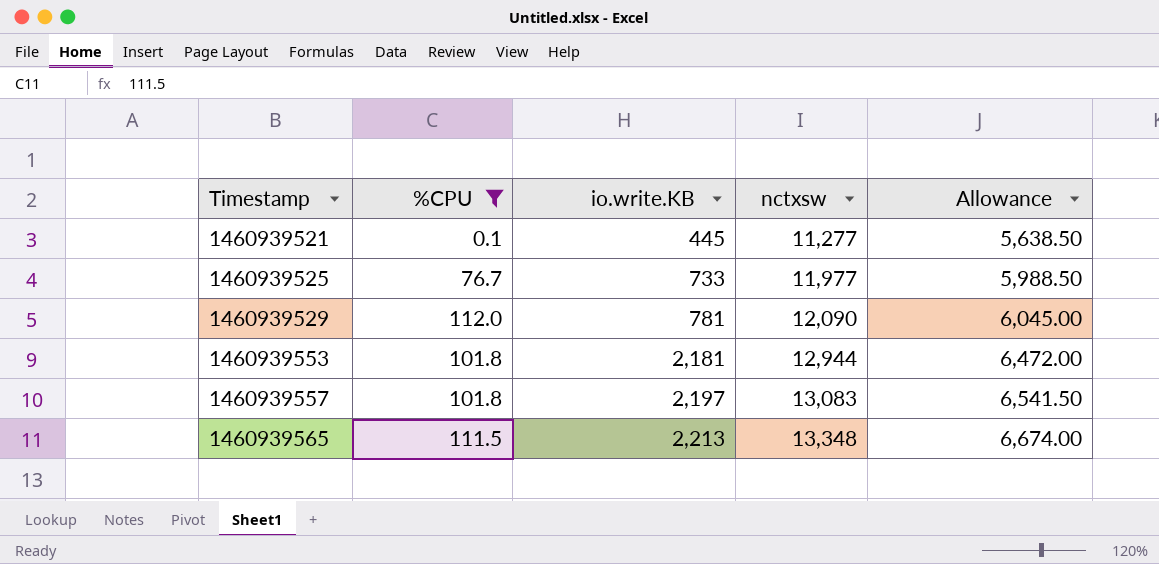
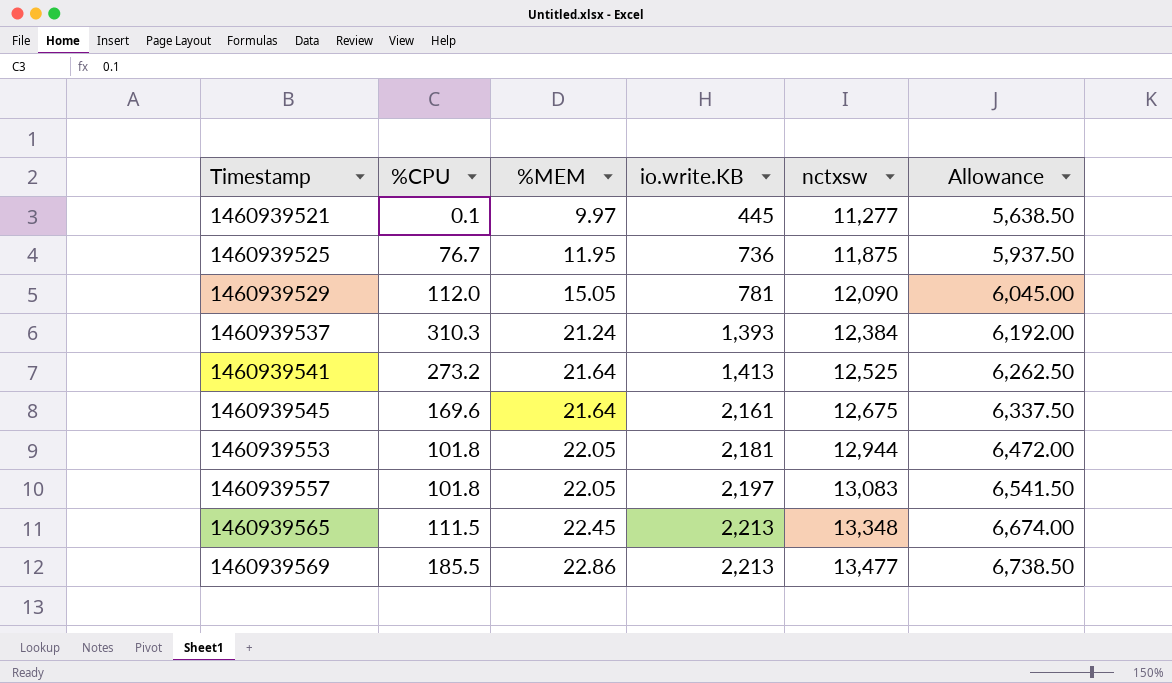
filter: %CPU <= 112.0 -> none
column %MEM | position: none -> 3
1460939525 | io.write.KB: 733 -> 736
1460939525 | nctxsw: 11,977 -> 11,875
1460939525 | Allowance: 5,988.50 -> 5,937.50

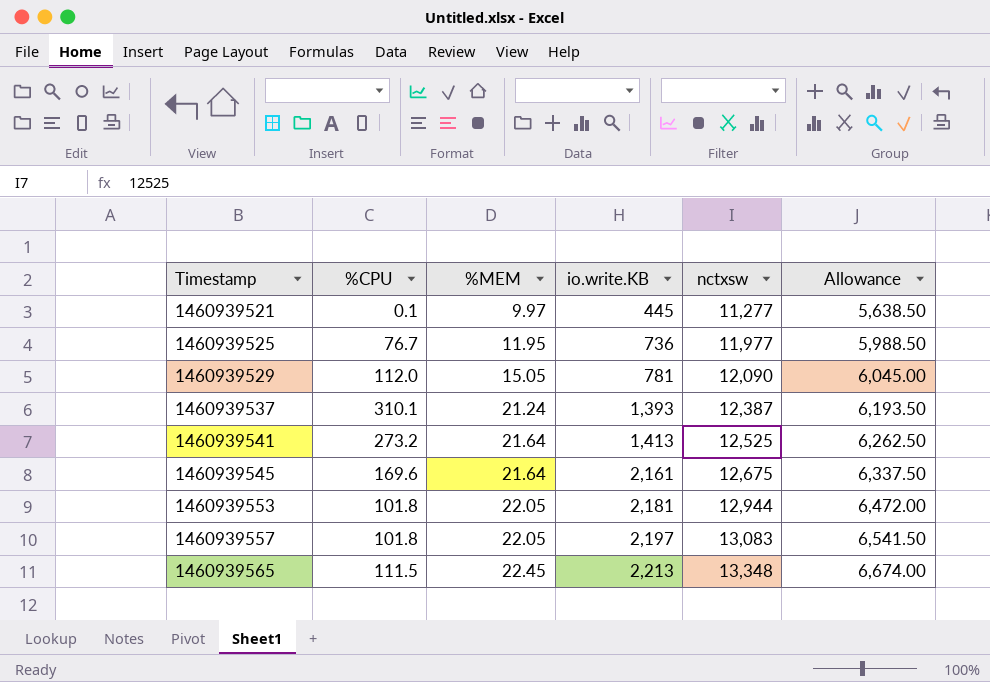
row 1460939569: 185.5 | 22.86 | 2,213 | 13,477 | 6,738.50 -> none
1460939525 | nctxsw: 11,875 -> 11,977
1460939525 | Allowance: 5,937.50 -> 5,988.50
1460939537 | %CPU: 310.3 -> 310.1
1460939537 | nctxsw: 12,384 -> 12,387
1460939537 | Allowance: 6,192.00 -> 6,193.50

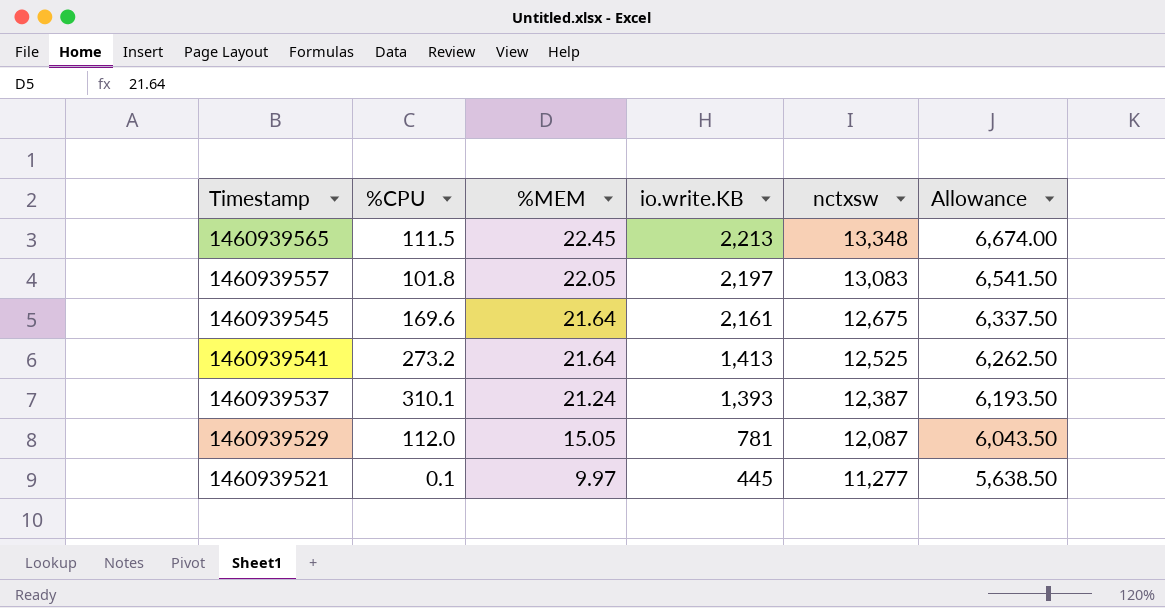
row order: Timestamp ascending -> Timestamp descending
row 1460939525: 76.7 | 11.95 | 736 | 11,977 | 5,988.50 -> none
row 1460939553: 101.8 | 22.05 | 2,181 | 12,944 | 6,472.00 -> none
1460939529 | nctxsw: 12,090 -> 12,087
1460939529 | Allowance: 6,045.00 -> 6,043.50

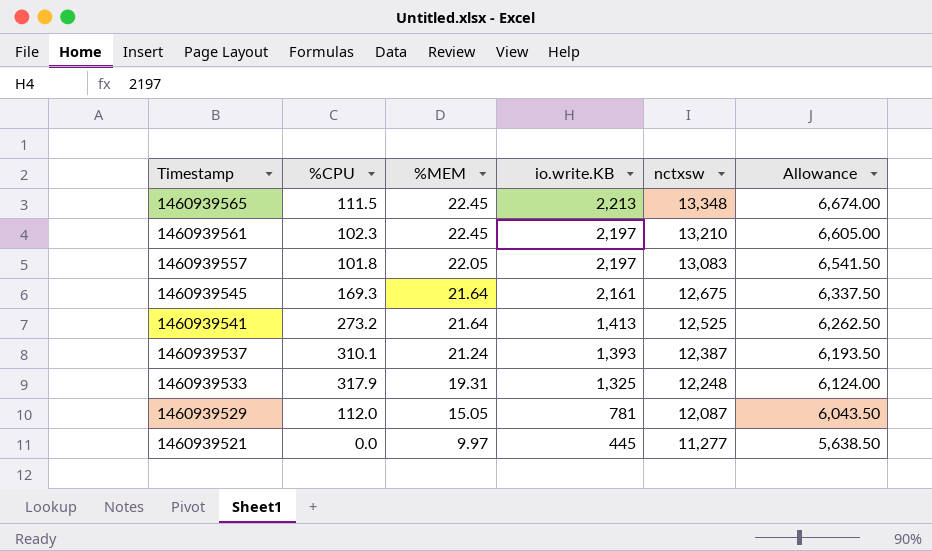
row 1460939561: none -> 102.3 | 22.45 | 2,197 | 13,210 | 6,605.00
1460939545 | %CPU: 169.6 -> 169.3
row 1460939533: none -> 317.9 | 19.31 | 1,325 | 12,248 | 6,124.00
1460939521 | %CPU: 0.1 -> 0.0

